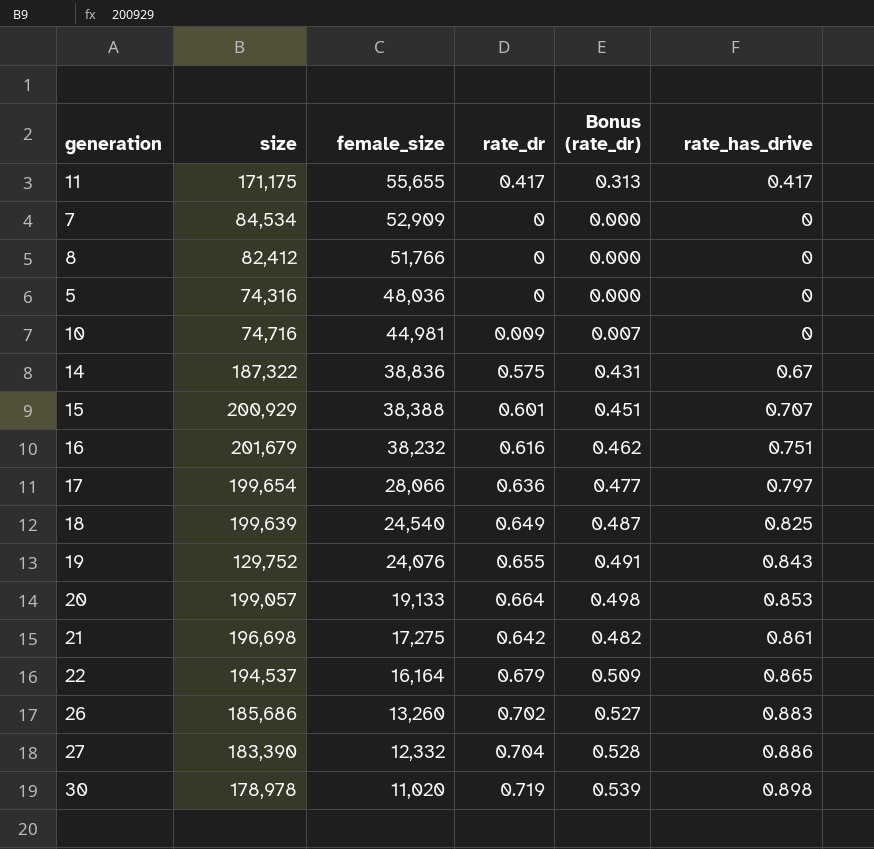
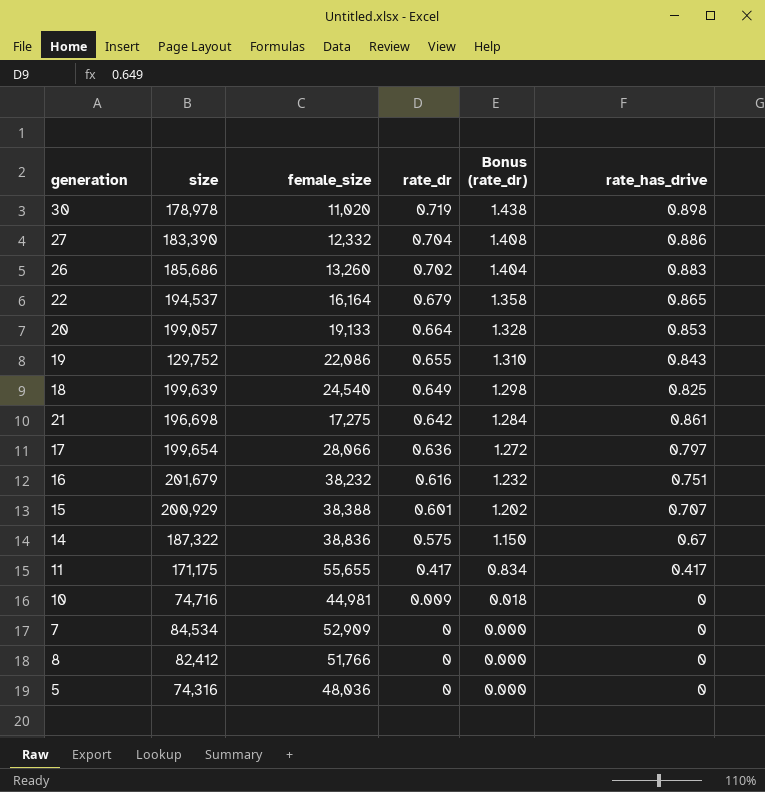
row order: female_size descending -> rate_dr descending
column Bonus (rate_dr) | formula: [rate_dr] * 0.75 -> [rate_dr] * 2
19 | female_size: 24,076 -> 22,086

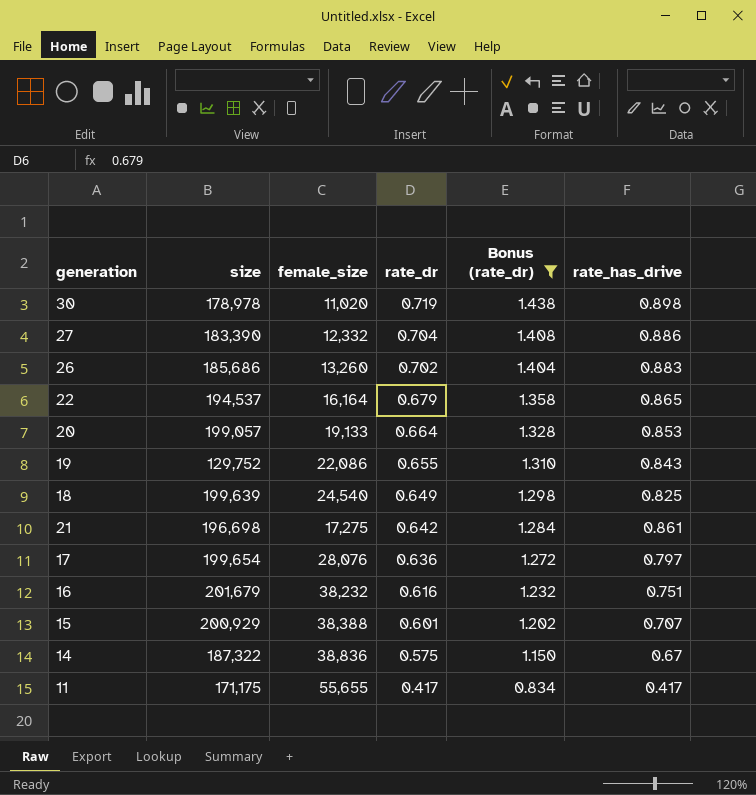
filter: none -> Bonus (rate_dr) >= 0.834
17 | female_size: 28,066 -> 28,076

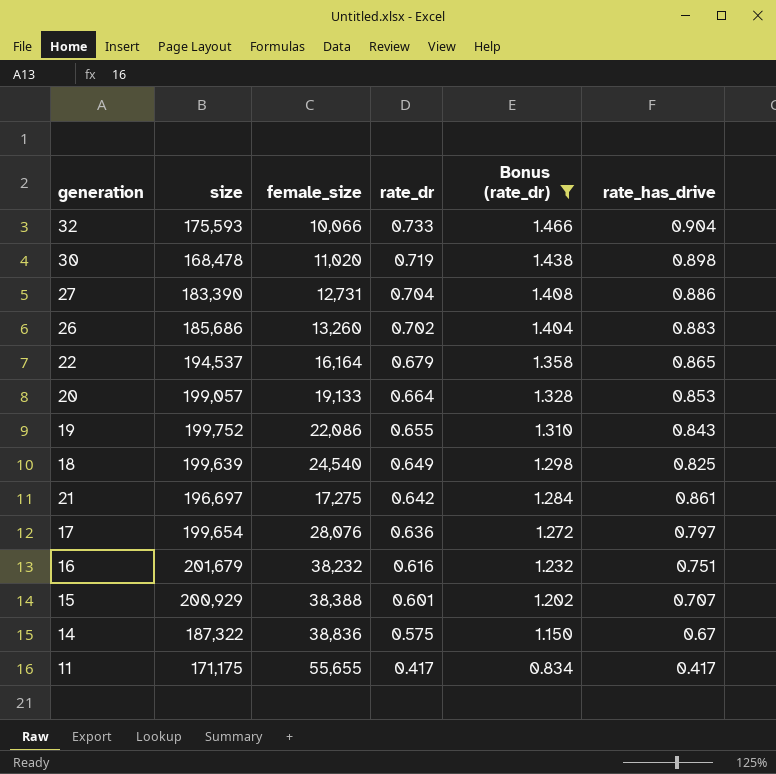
row 32: none -> 175,593 | 10,066 | 0.733 | 1.466 | 0.904
30 | size: 178,978 -> 168,478
27 | female_size: 12,332 -> 12,731
19 | size: 129,752 -> 199,752
21 | size: 196,698 -> 196,697

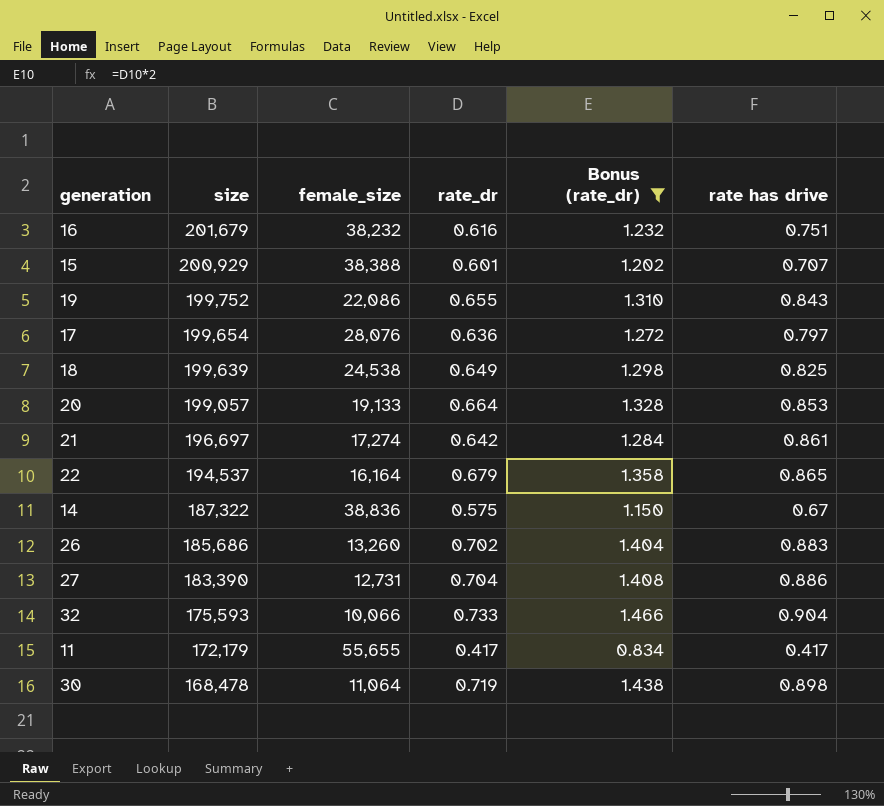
row order: rate_dr descending -> size descending
column name: rate_has_drive -> rate has drive
18 | female_size: 24,540 -> 24,538
21 | female_size: 17,275 -> 17,274
11 | size: 171,175 -> 172,179
30 | female_size: 11,020 -> 11,064

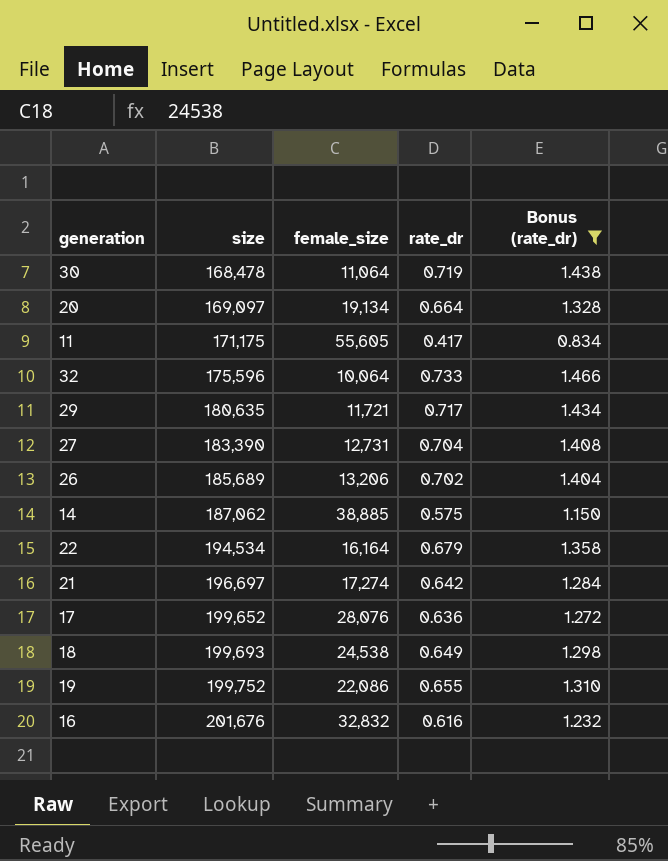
row order: size descending -> size ascending
column rate has drive | position: 6 -> none
row 15: 200,929 | 38,388 | 0.601 | 1.202 | 0.707 -> none
20 | size: 199,057 -> 169,097
20 | female_size: 19,133 -> 19,134
11 | size: 172,179 -> 171,175
11 | female_size: 55,655 -> 55,605
32 | size: 175,593 -> 175,596
32 | female_size: 10,066 -> 10,064
row 29: none -> 180,635 | 11,721 | 0.717 | 1.434
26 | size: 185,686 -> 185,689
26 | female_size: 13,260 -> 13,206
14 | size: 187,322 -> 187,062
14 | female_size: 38,836 -> 38,885
22 | size: 194,537 -> 194,534
17 | size: 199,654 -> 199,652
18 | size: 199,639 -> 199,693
16 | size: 201,679 -> 201,676
16 | female_size: 38,232 -> 32,832

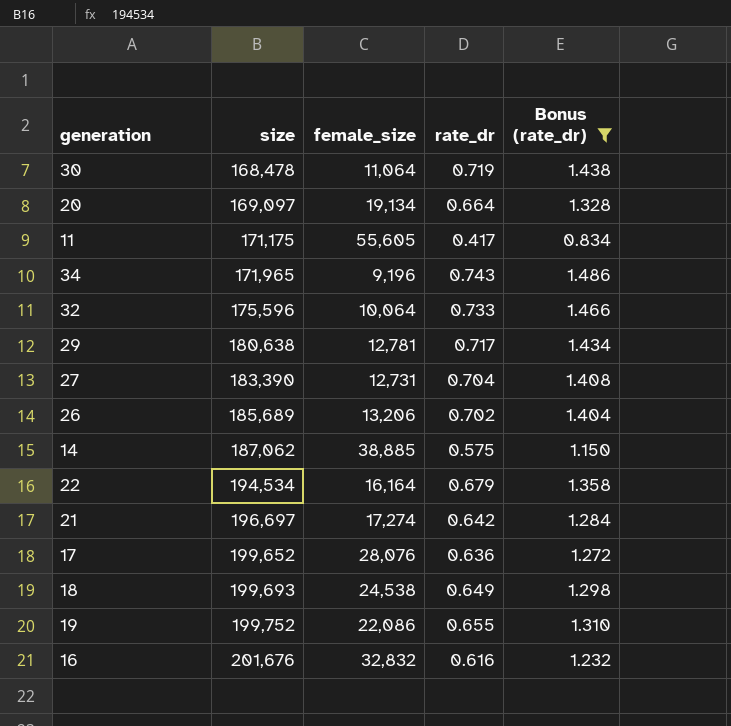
row 34: none -> 171,965 | 9,196 | 0.743 | 1.486
29 | size: 180,635 -> 180,638
29 | female_size: 11,721 -> 12,781

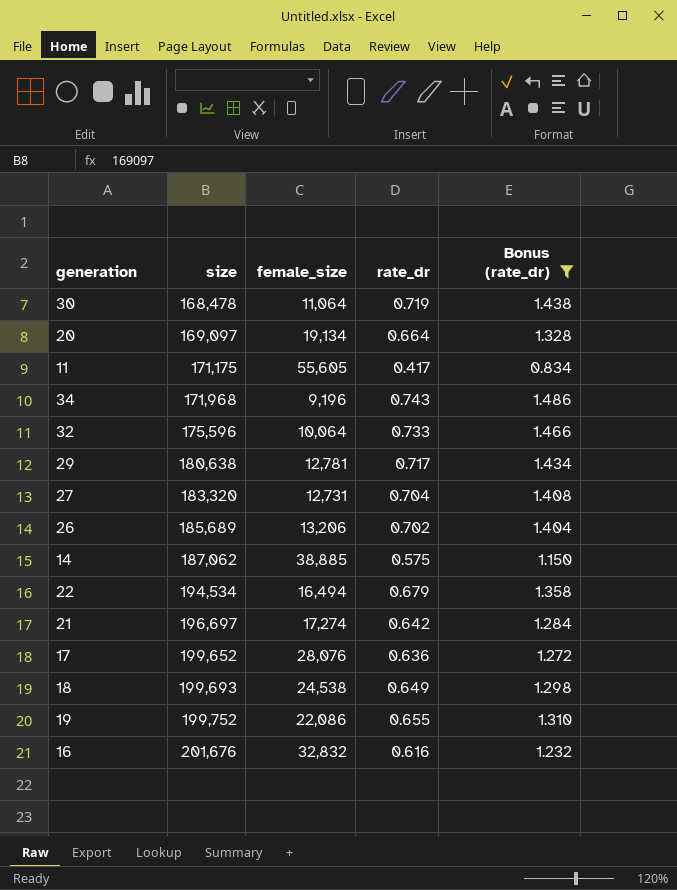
34 | size: 171,965 -> 171,968
27 | size: 183,390 -> 183,320
22 | female_size: 16,164 -> 16,494

